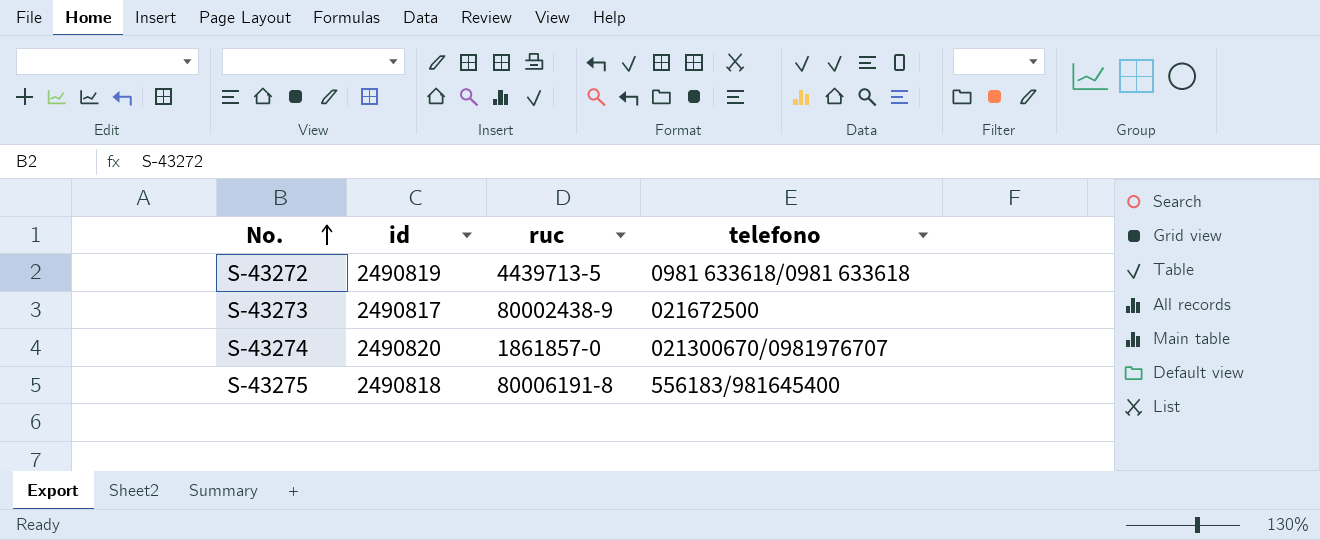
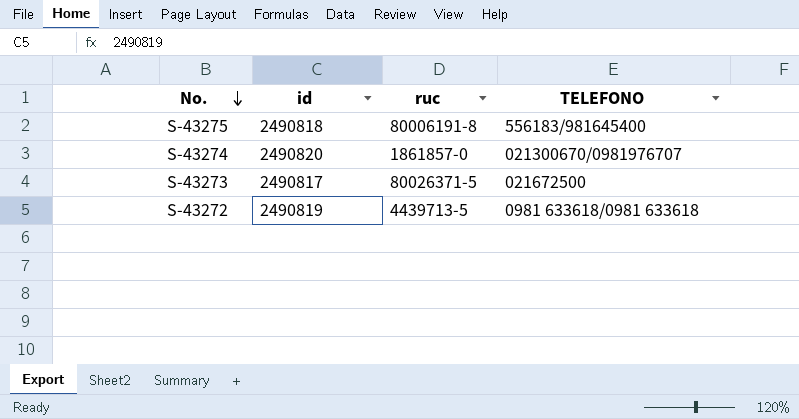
row order: No. ascending -> No. descending
column name: telefono -> TELEFONO
S-43273 | ruc: 80002438-9 -> 80026371-5

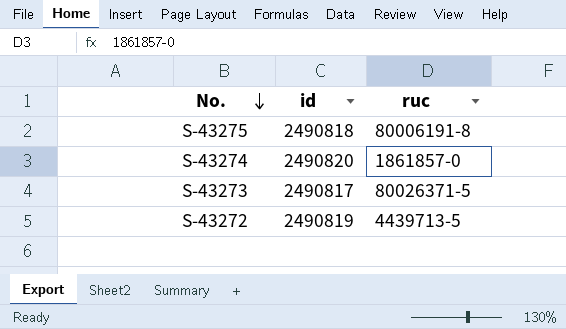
column TELEFONO | position: 4 -> none

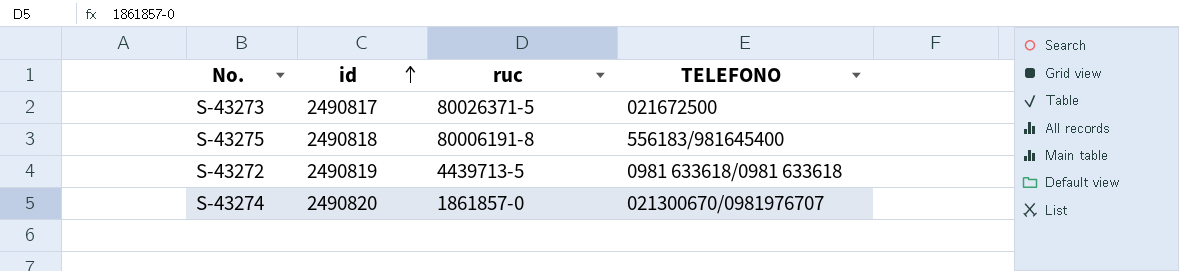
row order: No. descending -> id ascending
column TELEFONO | position: none -> 4

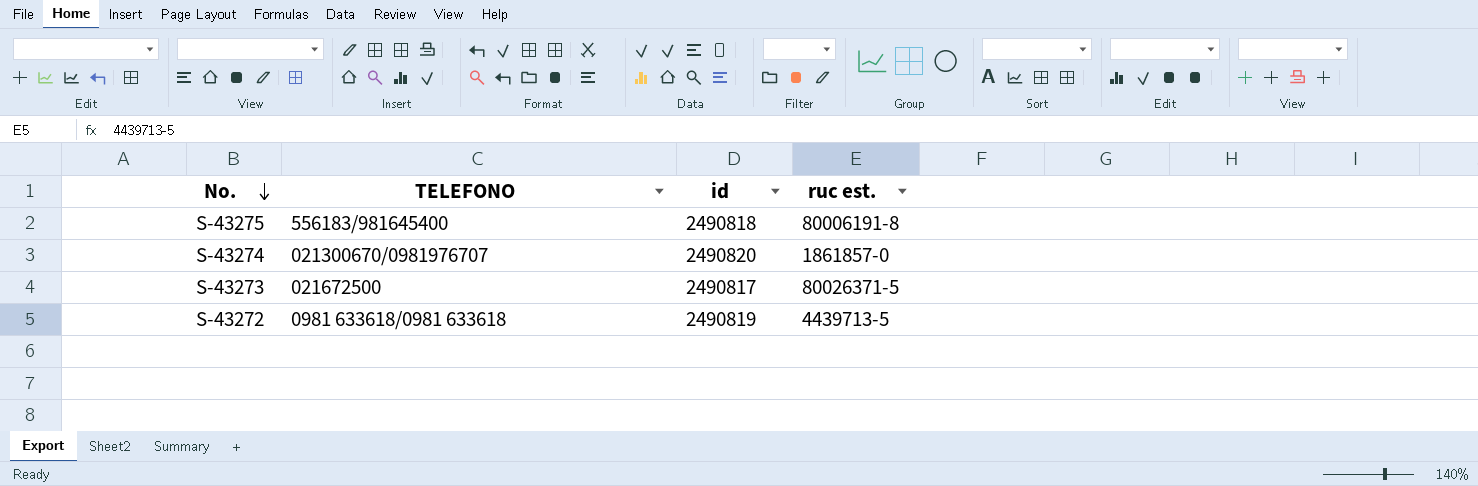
row order: id ascending -> No. descending
column TELEFONO | position: 4 -> 2
column name: ruc -> ruc est.

